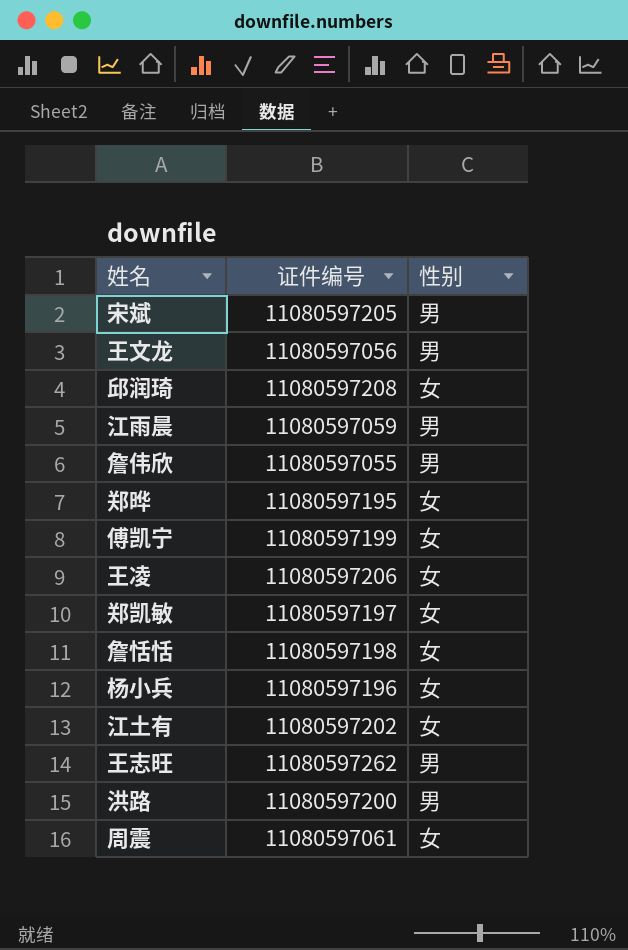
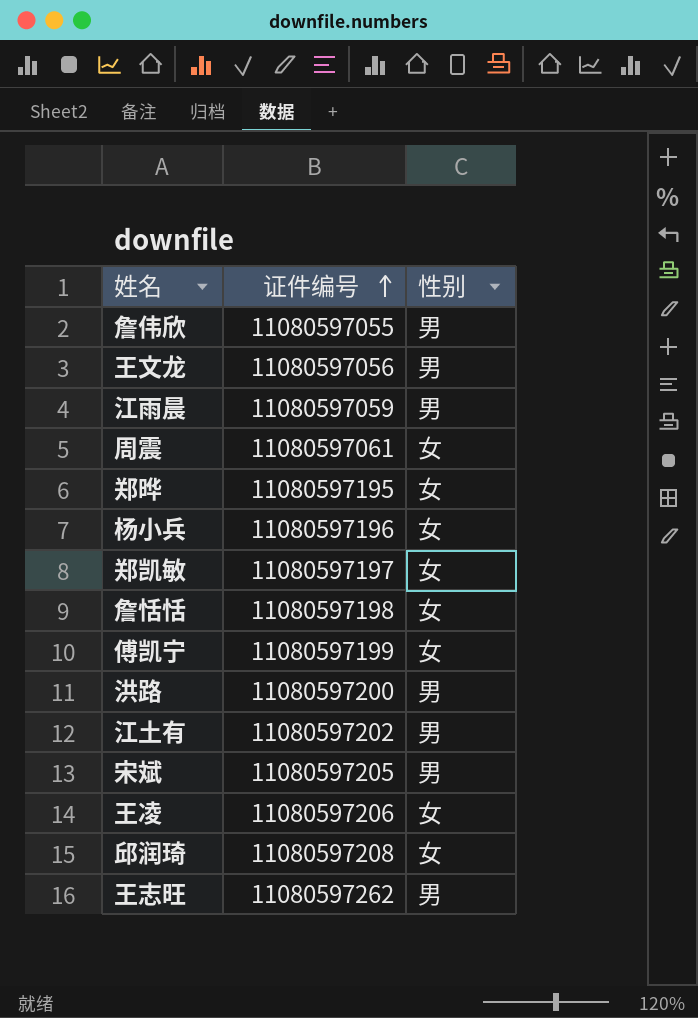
row order: none -> 证件编号 ascending
江土有 | 性别: 女 -> 男

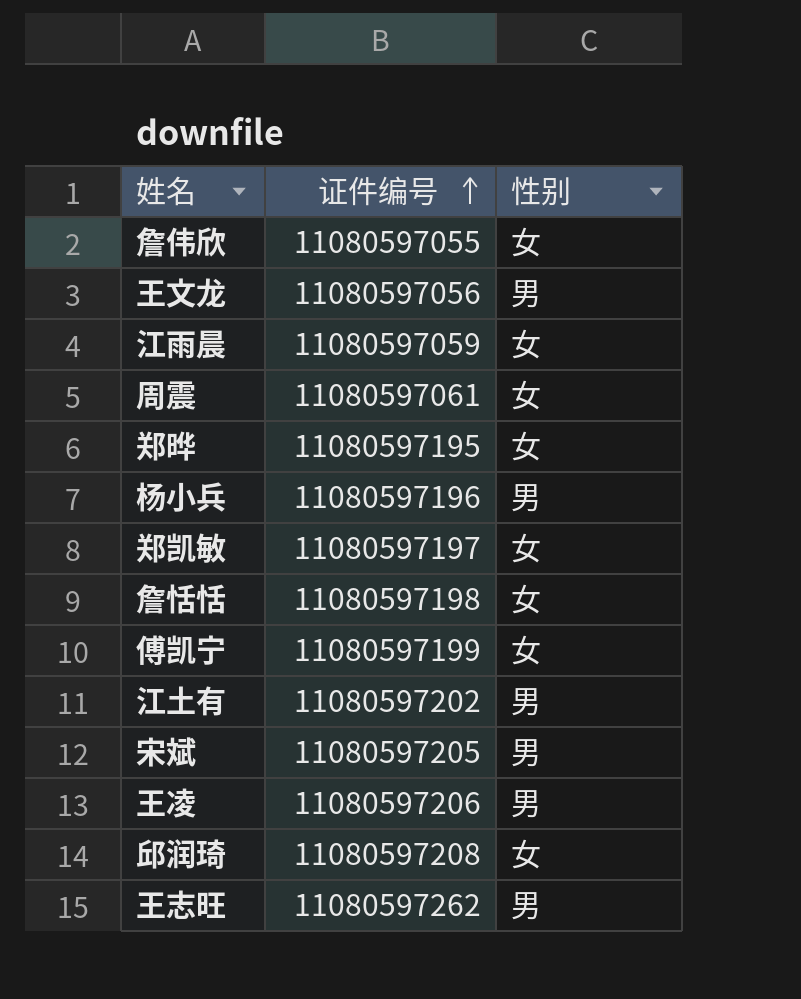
row 洪路: 11080597200 | 男 -> none
詹伟欣 | 性别: 男 -> 女
江雨晨 | 性别: 男 -> 女
杨小兵 | 性别: 女 -> 男
王凌 | 性别: 女 -> 男

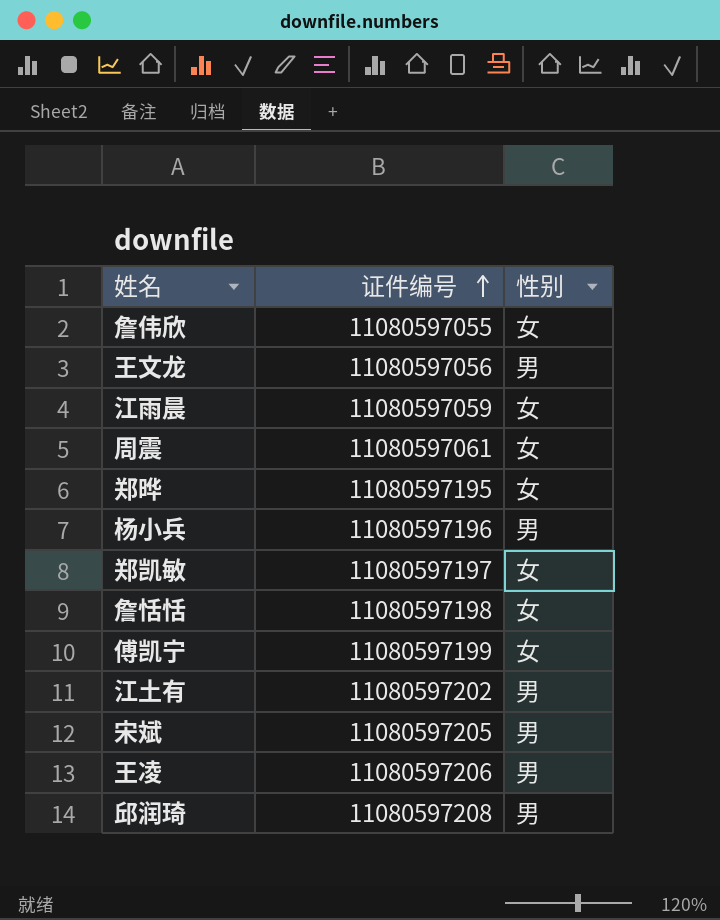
row 王志旺: 11080597262 | 男 -> none
邱润琦 | 性别: 女 -> 男

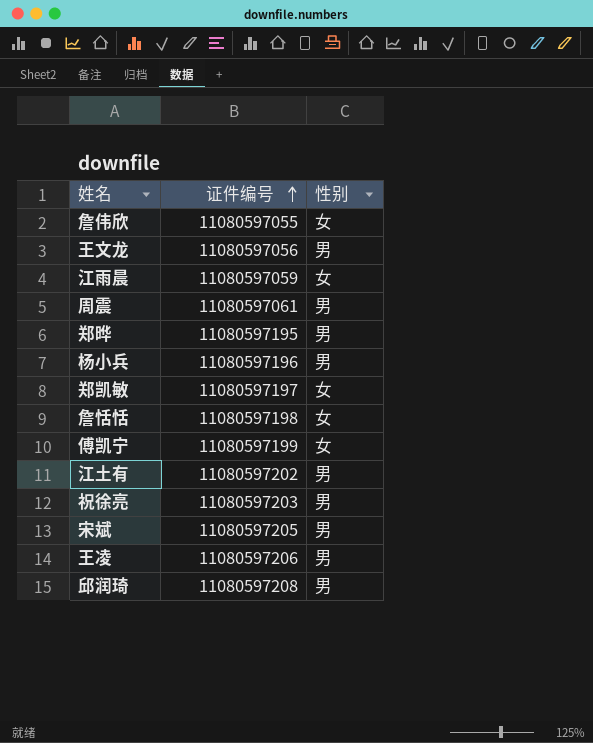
周震 | 性别: 女 -> 男
郑晔 | 性别: 女 -> 男
row 祝徐亮: none -> 11080597203 | 男

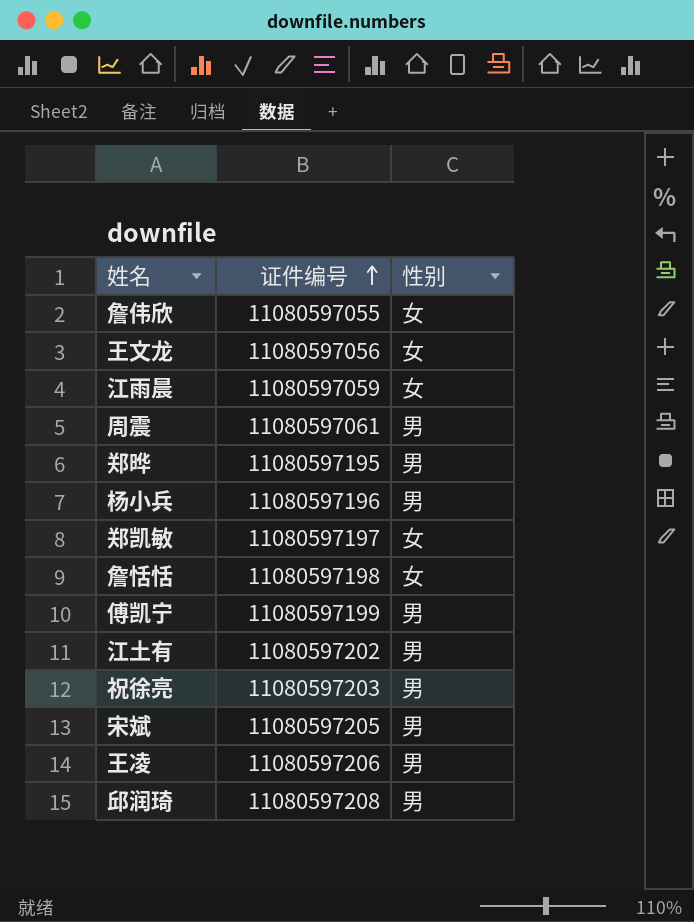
王文龙 | 性别: 男 -> 女
傅凯宁 | 性别: 女 -> 男

